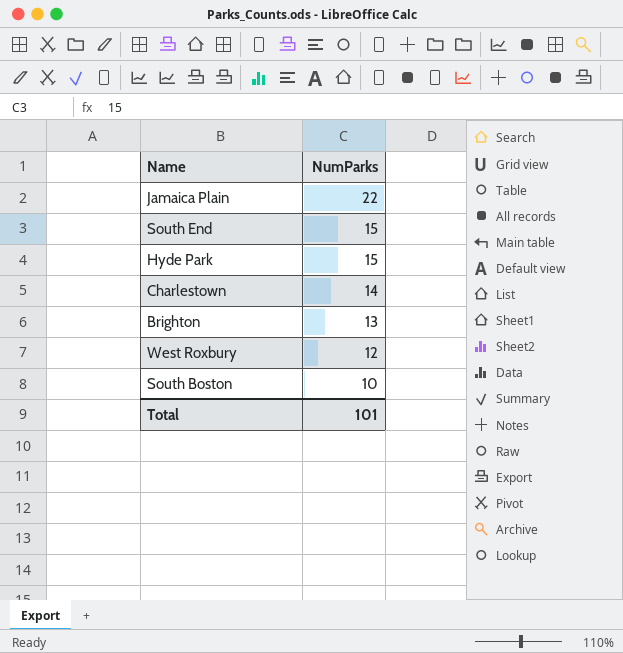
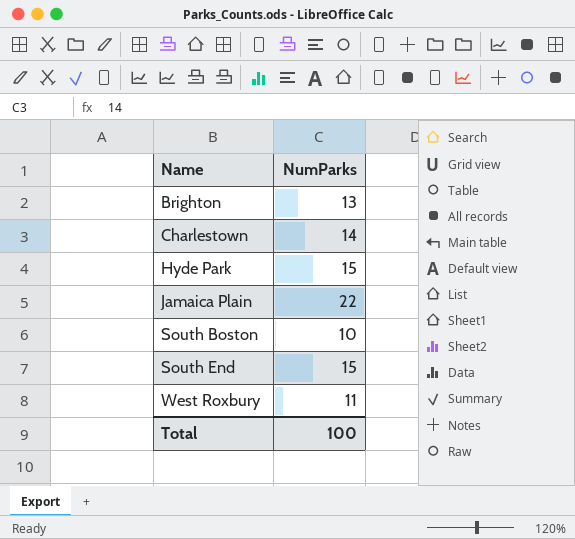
row order: NumParks descending -> Name ascending
West Roxbury | NumParks: 12 -> 11
Total | NumParks: 101 -> 100

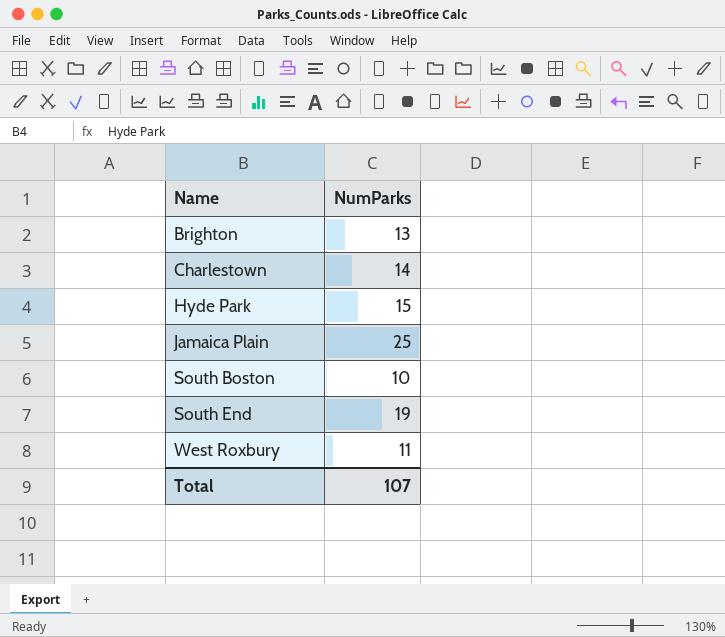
Jamaica Plain | NumParks: 22 -> 25
South End | NumParks: 15 -> 19
Total | NumParks: 100 -> 107

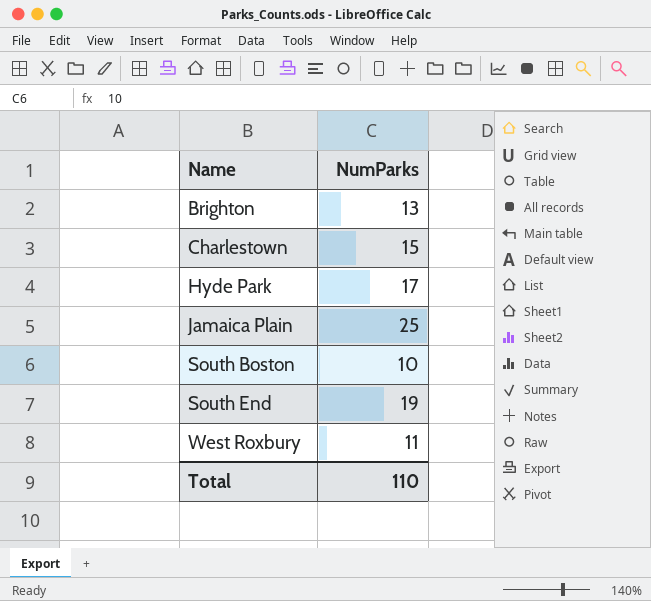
Charlestown | NumParks: 14 -> 15
Hyde Park | NumParks: 15 -> 17
Total | NumParks: 107 -> 110

